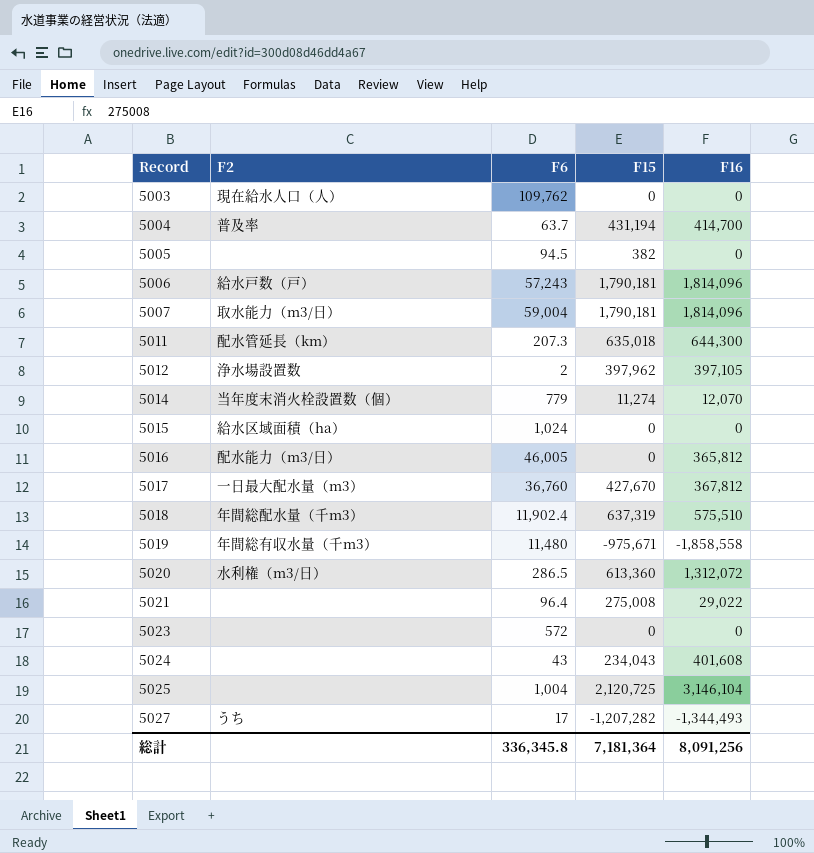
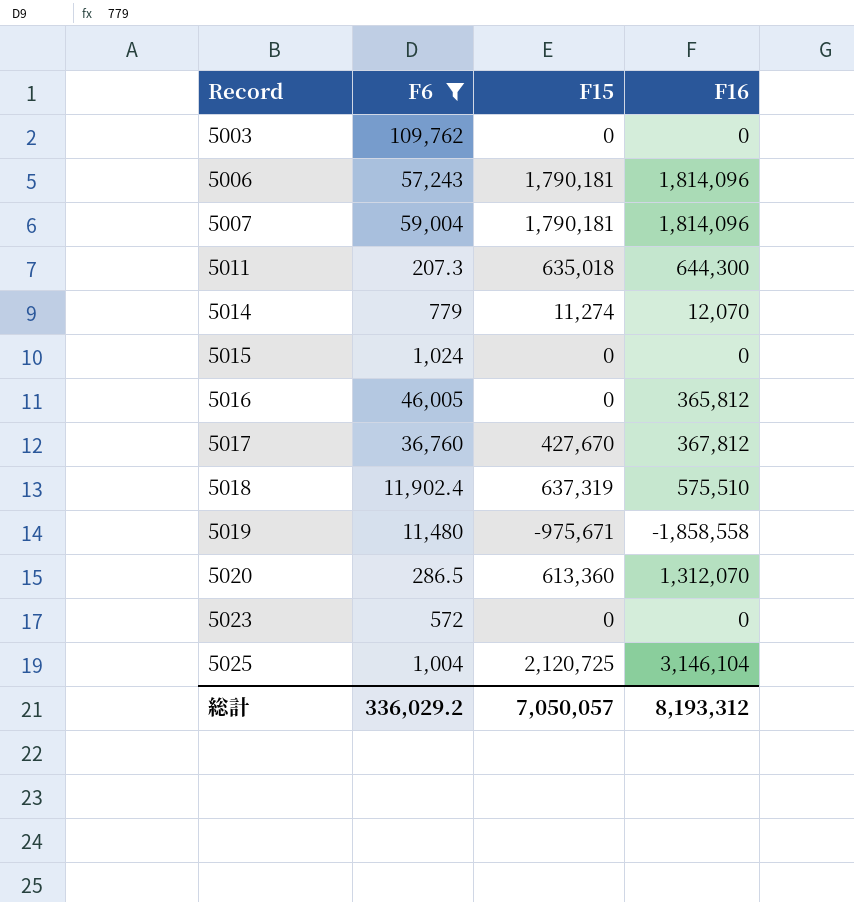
filter: none -> F6 >= 207.3
column F2 | position: 2 -> none
5020 | F16: 1,312,072 -> 1,312,070
総計 | F6: 336,345.8 -> 336,029.2
総計 | F15: 7,181,364 -> 7,050,057
総計 | F16: 8,091,256 -> 8,193,312

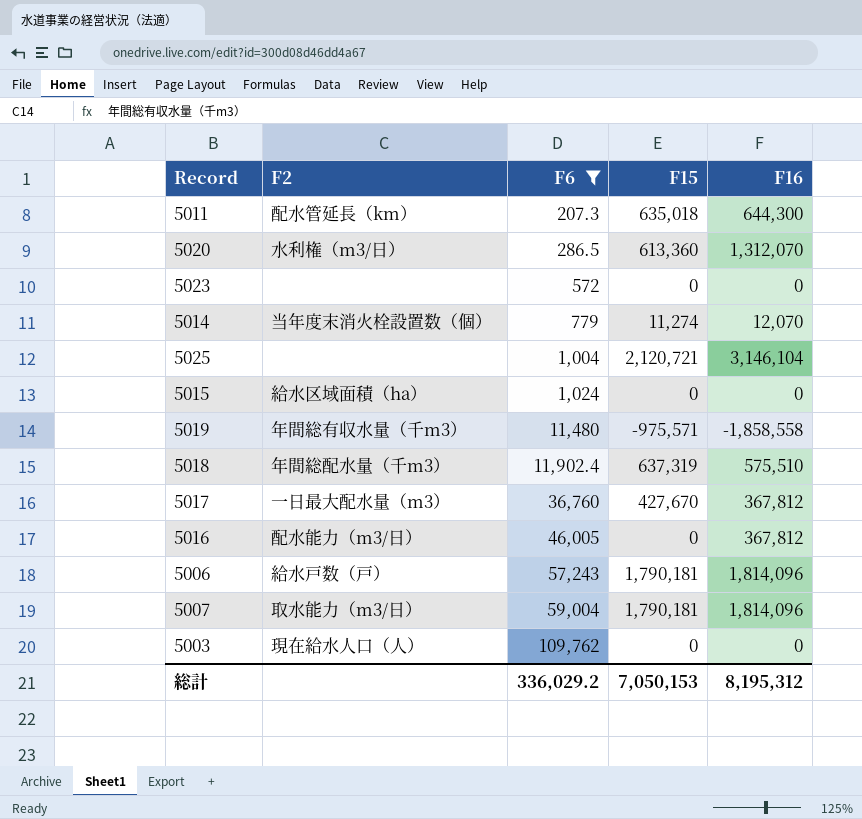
row order: Record ascending -> F6 ascending
column F2 | position: none -> 2
5025 | F15: 2,120,725 -> 2,120,721
5019 | F15: -975,671 -> -975,571
5016 | F16: 365,812 -> 367,812
総計 | F15: 7,050,057 -> 7,050,153
総計 | F16: 8,193,312 -> 8,195,312

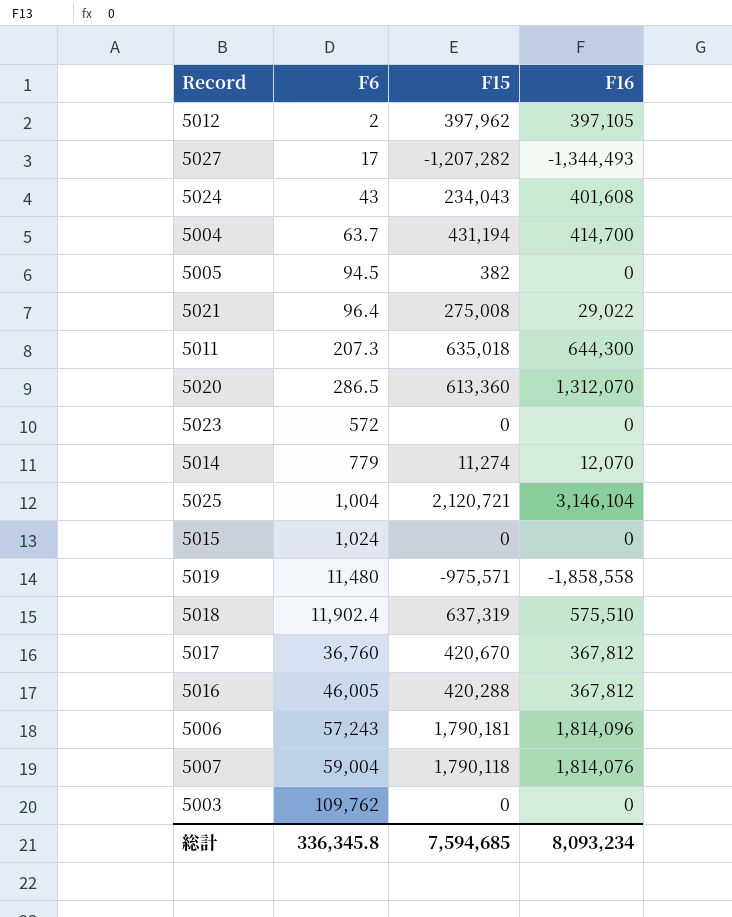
filter: F6 >= 207.3 -> none
column F2 | position: 2 -> none
5017 | F15: 427,670 -> 420,670
5016 | F15: 0 -> 420,288
5007 | F15: 1,790,181 -> 1,790,118
5007 | F16: 1,814,096 -> 1,814,076
総計 | F6: 336,029.2 -> 336,345.8
総計 | F15: 7,050,153 -> 7,594,685
総計 | F16: 8,195,312 -> 8,093,234

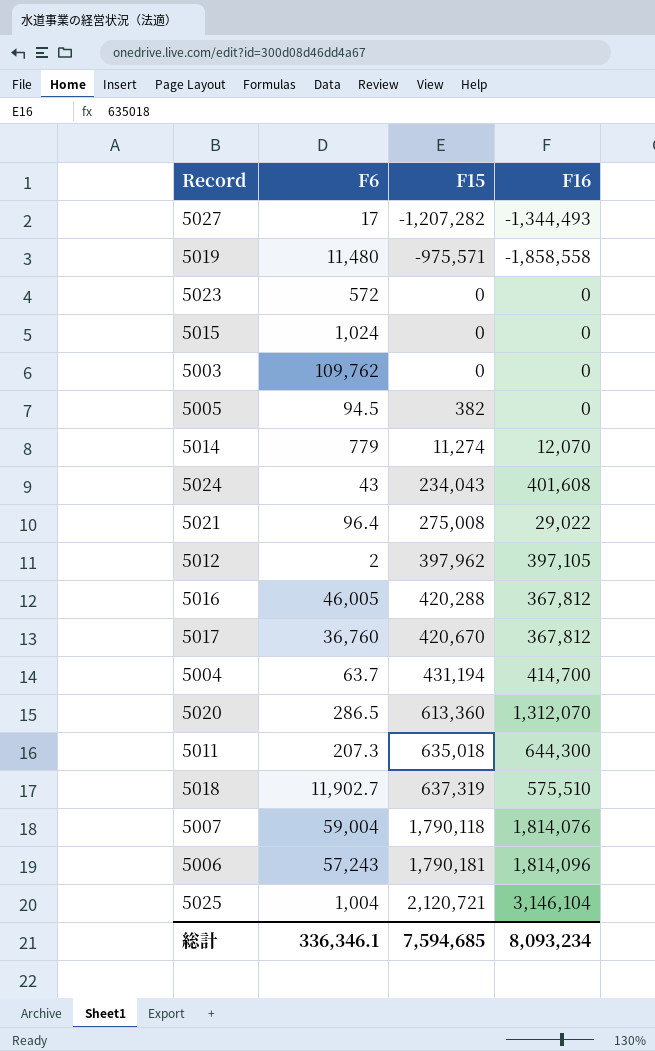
row order: F6 ascending -> F15 ascending
5018 | F6: 11,902.4 -> 11,902.7
総計 | F6: 336,345.8 -> 336,346.1

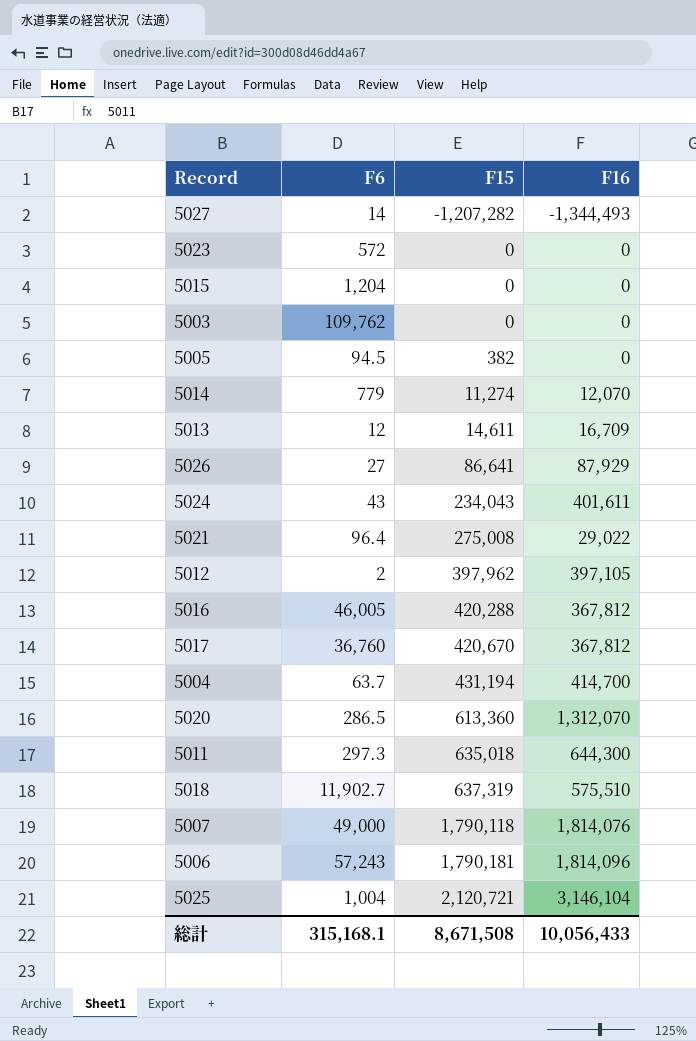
row 5019: 11,480 | -975,571 | -1,858,558 -> none
5027 | F6: 17 -> 14
5015 | F6: 1,024 -> 1,204
row 5013: none -> 12 | 14,611 | 16,709
row 5026: none -> 27 | 86,641 | 87,929
5024 | F16: 401,608 -> 401,611
5011 | F6: 207.3 -> 297.3
5007 | F6: 59,004 -> 49,000
総計 | F6: 336,346.1 -> 315,168.1
総計 | F15: 7,594,685 -> 8,671,508
総計 | F16: 8,093,234 -> 10,056,433

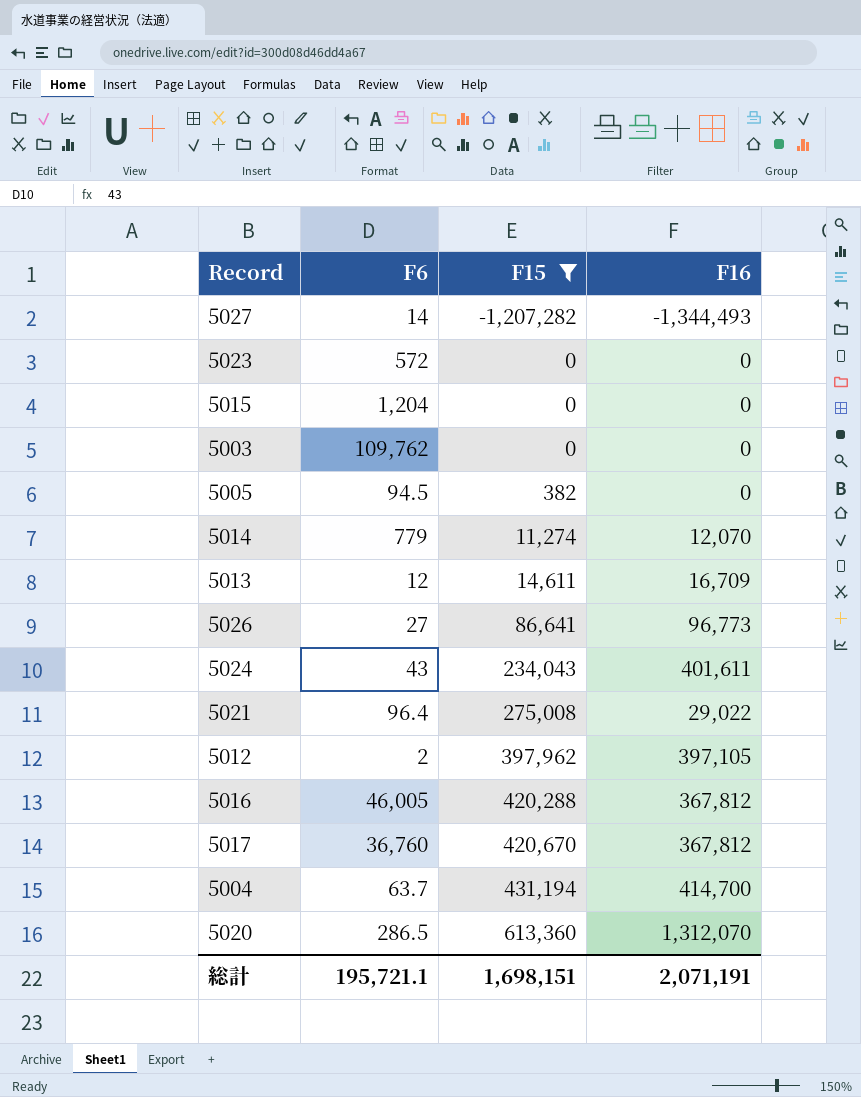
filter: none -> F15 <= 613,360
5026 | F16: 87,929 -> 96,773
総計 | F6: 315,168.1 -> 195,721.1
総計 | F15: 8,671,508 -> 1,698,151
総計 | F16: 10,056,433 -> 2,071,191

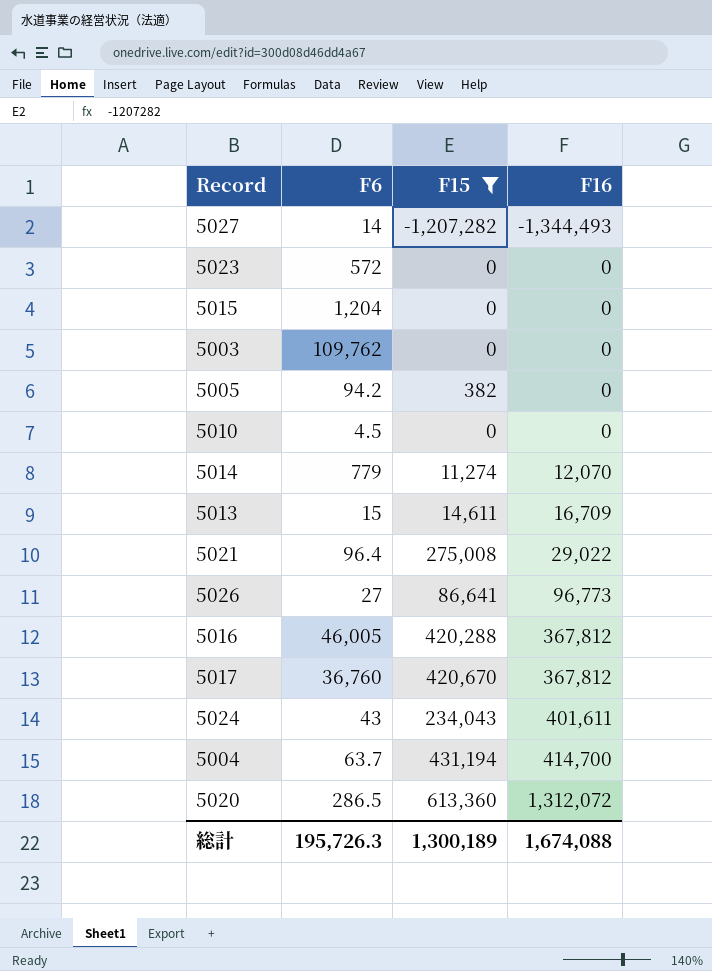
row order: F15 ascending -> F16 ascending
row 5012: 2 | 397,962 | 397,105 -> none
5005 | F6: 94.5 -> 94.2
row 5010: none -> 4.5 | 0 | 0
5013 | F6: 12 -> 15
5020 | F16: 1,312,070 -> 1,312,072
総計 | F6: 195,721.1 -> 195,726.3
総計 | F15: 1,698,151 -> 1,300,189
総計 | F16: 2,071,191 -> 1,674,088

